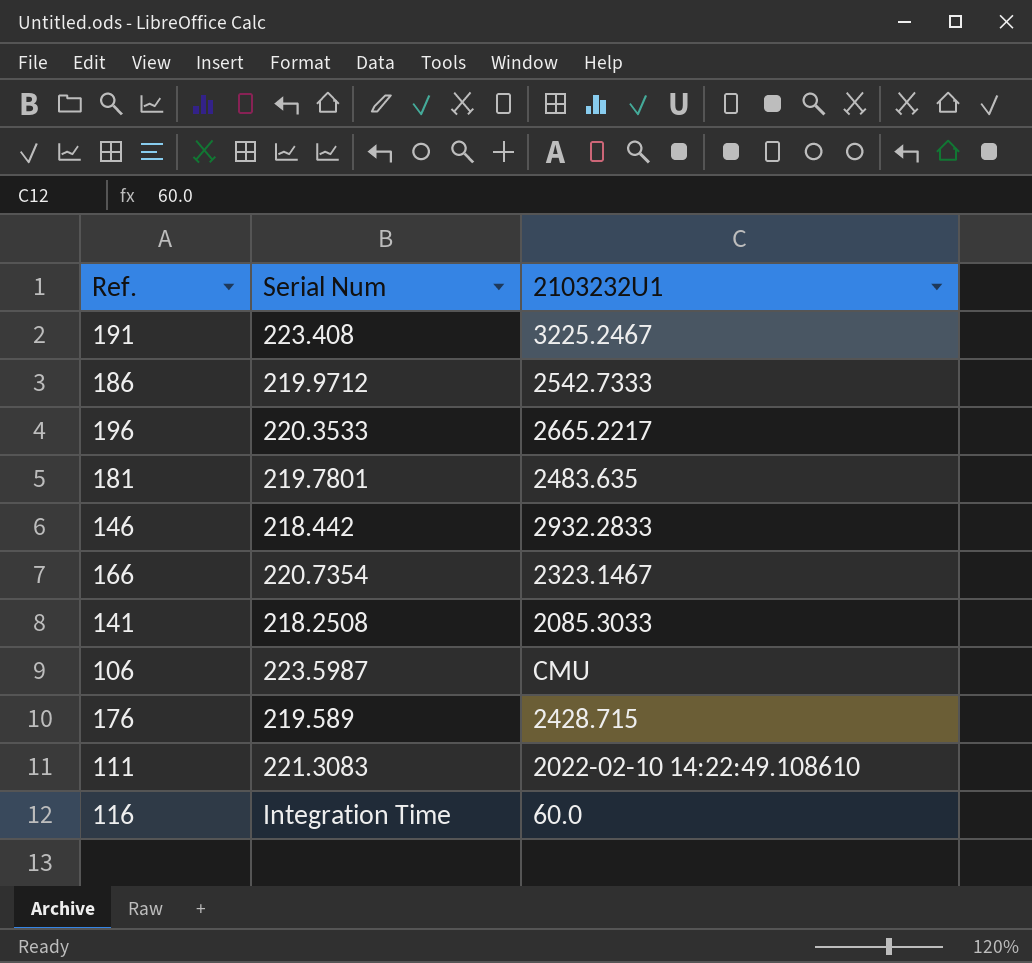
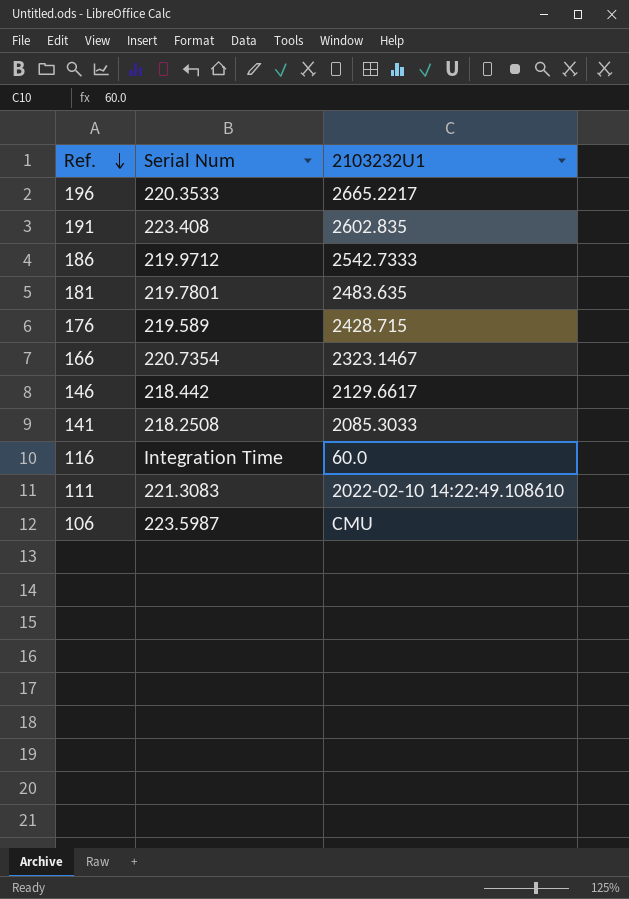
row order: none -> Ref. descending
191 | 2103232U1: 3225.2467 -> 2602.835
146 | 2103232U1: 2932.2833 -> 2129.6617

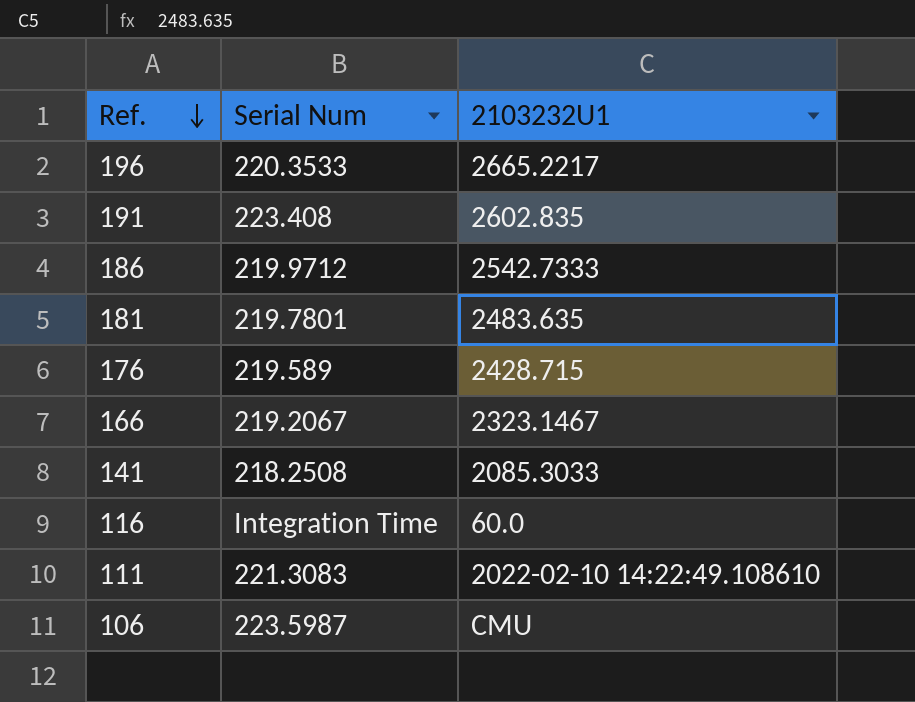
row 146: 218.442 | 2129.6617 -> none
166 | Serial Num: 220.7354 -> 219.2067

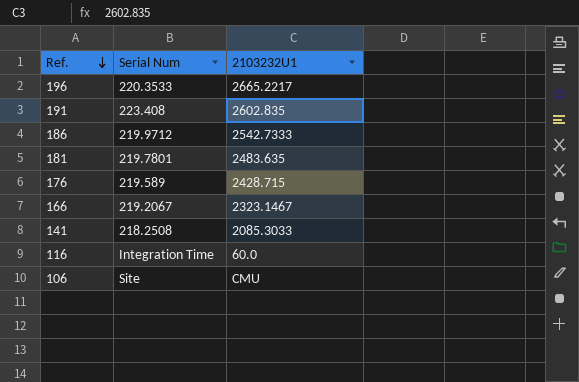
row 111: 221.3083 | 2022-02-10 14:22:49.108610 -> none
106 | Serial Num: 223.5987 -> Site

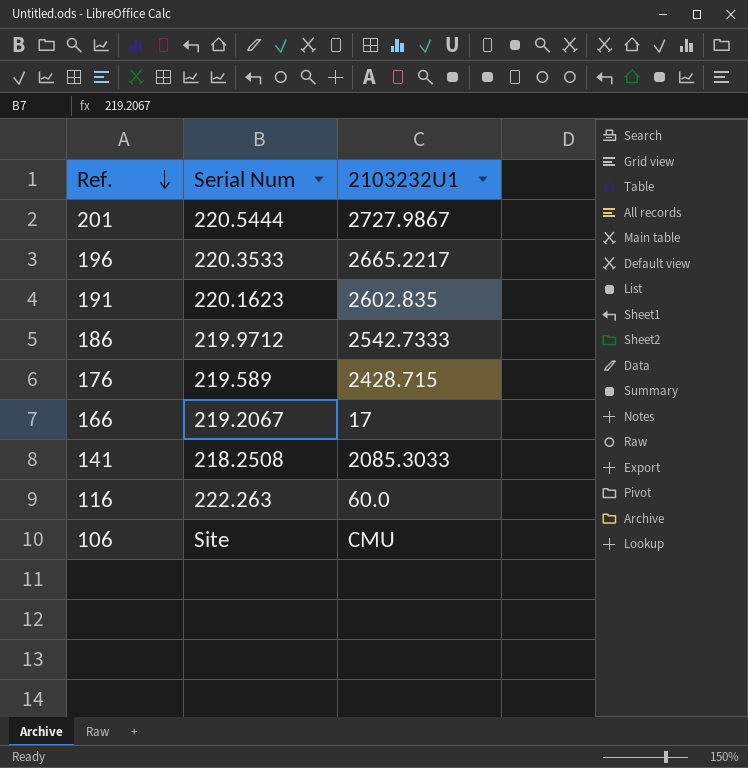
row 181: 219.7801 | 2483.635 -> none
row 201: none -> 220.5444 | 2727.9867
191 | Serial Num: 223.408 -> 220.1623
166 | 2103232U1: 2323.1467 -> 17
116 | Serial Num: Integration Time -> 222.263

